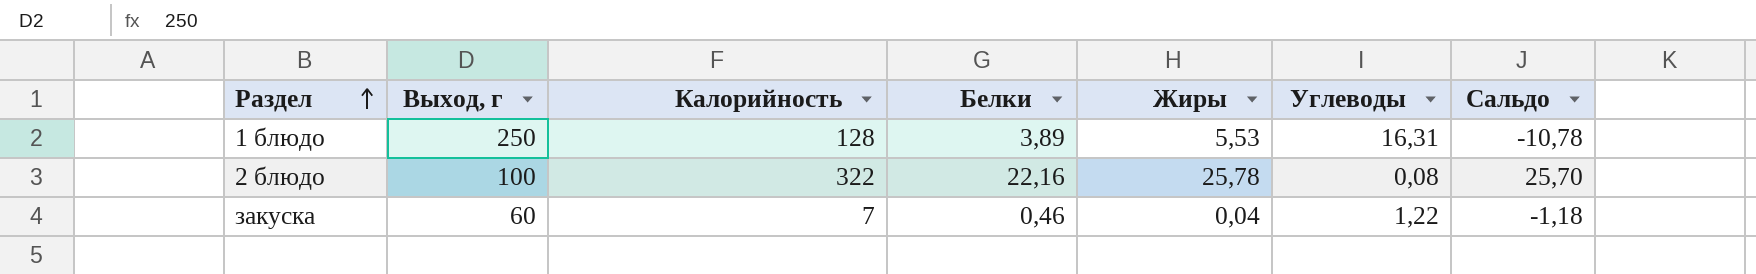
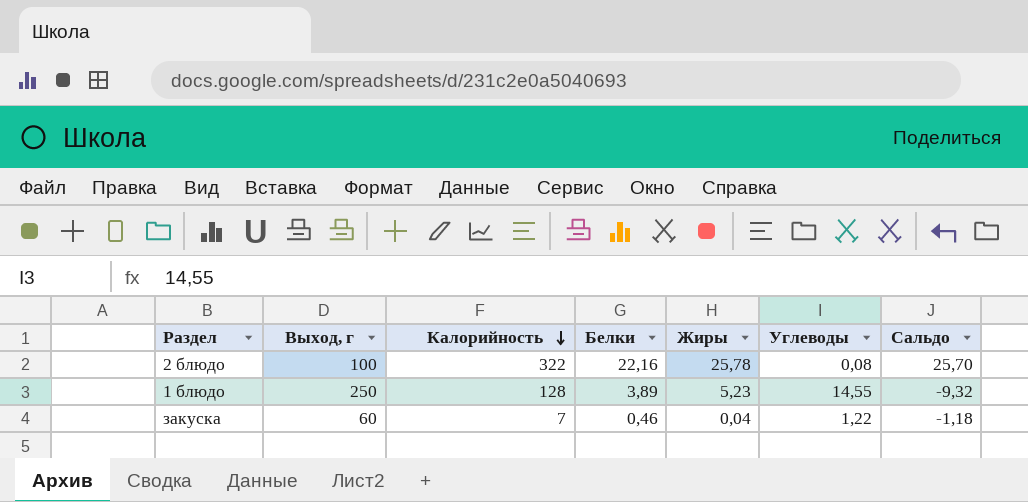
row order: Раздел ascending -> Калорийность descending
1 блюдо | Жиры: 5,53 -> 5,23
1 блюдо | Углеводы: 16,31 -> 14,55
1 блюдо | Сальдо: -10,78 -> -9,32

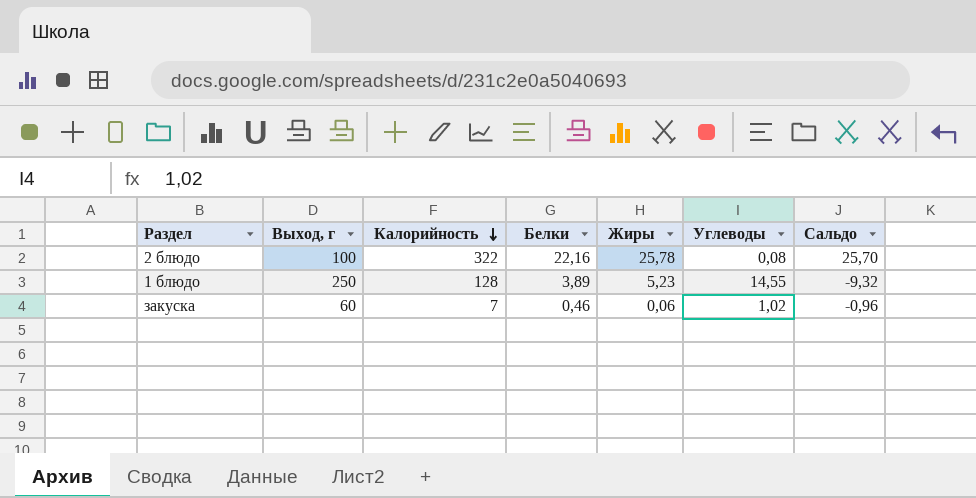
закуска | Жиры: 0,04 -> 0,06
закуска | Углеводы: 1,22 -> 1,02
закуска | Сальдо: -1,18 -> -0,96

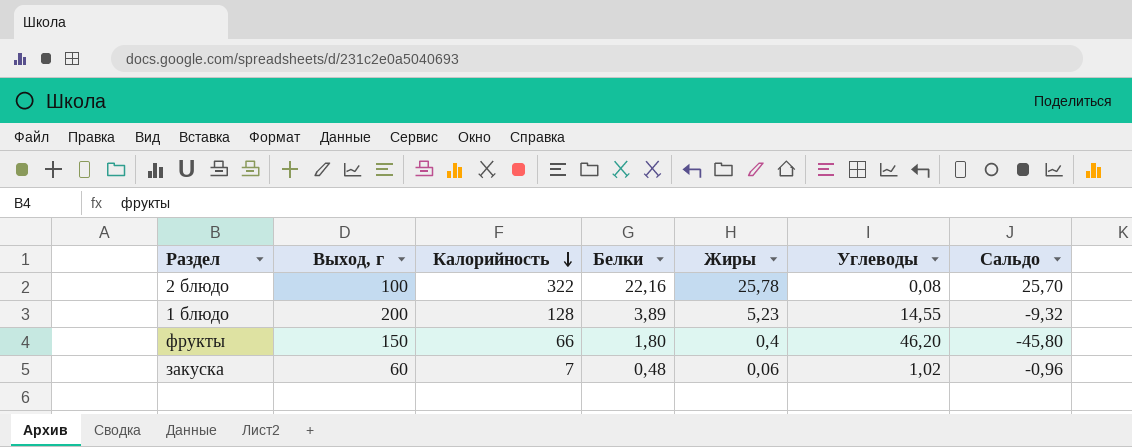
1 блюдо | Выход, г: 250 -> 200
row фрукты: none -> 150 | 66 | 1,80 | 0,4 | 46,20 | -45,80
закуска | Белки: 0,46 -> 0,48

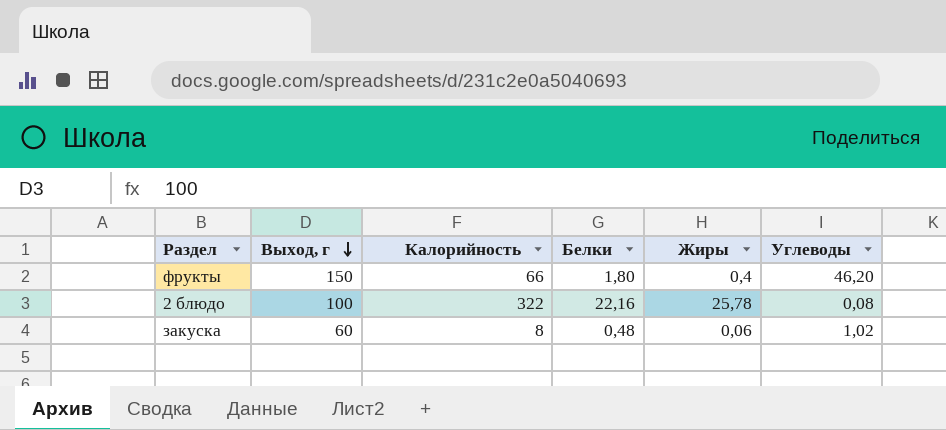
row order: Калорийность descending -> Выход, г descending
column Сальдо | formula: [Жиры] - [Углеводы] -> none
row 1 блюдо: 200 | 128 | 3,89 | 5,23 | 14,55 | -9,32 -> none
закуска | Калорийность: 7 -> 8

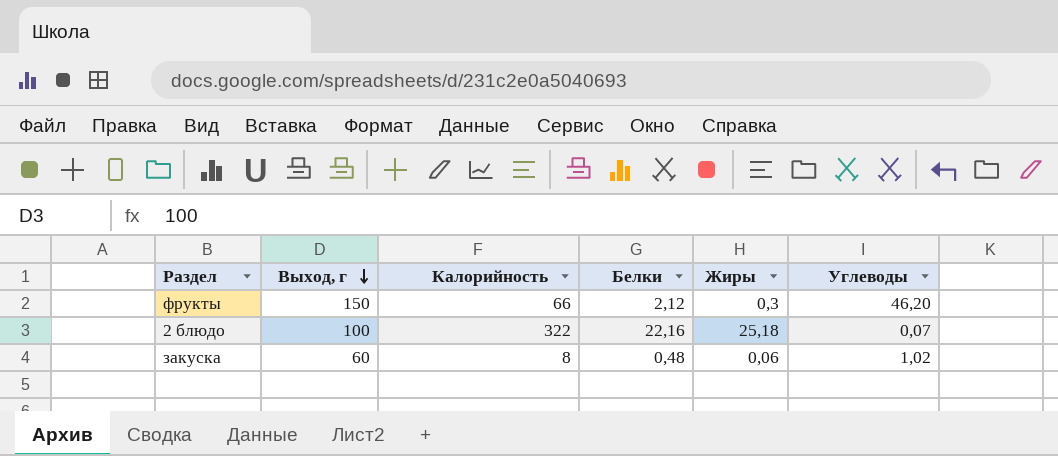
фрукты | Белки: 1,80 -> 2,12
фрукты | Жиры: 0,4 -> 0,3
2 блюдо | Жиры: 25,78 -> 25,18
2 блюдо | Углеводы: 0,08 -> 0,07

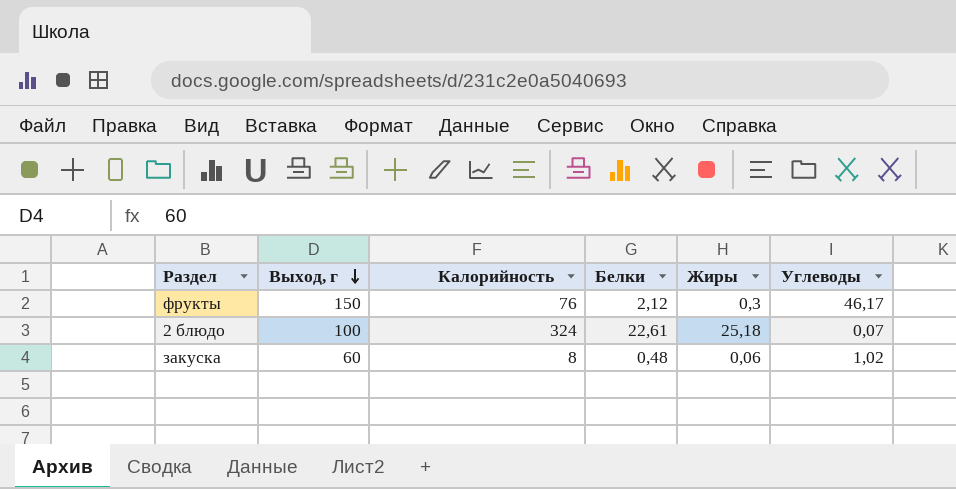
фрукты | Калорийность: 66 -> 76
фрукты | Углеводы: 46,20 -> 46,17
2 блюдо | Калорийность: 322 -> 324
2 блюдо | Белки: 22,16 -> 22,61

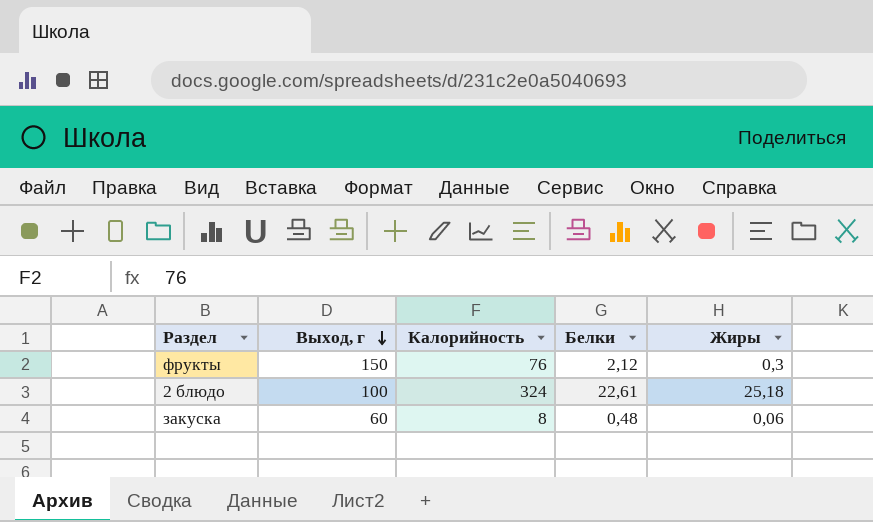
column Углеводы | position: 6 -> none

